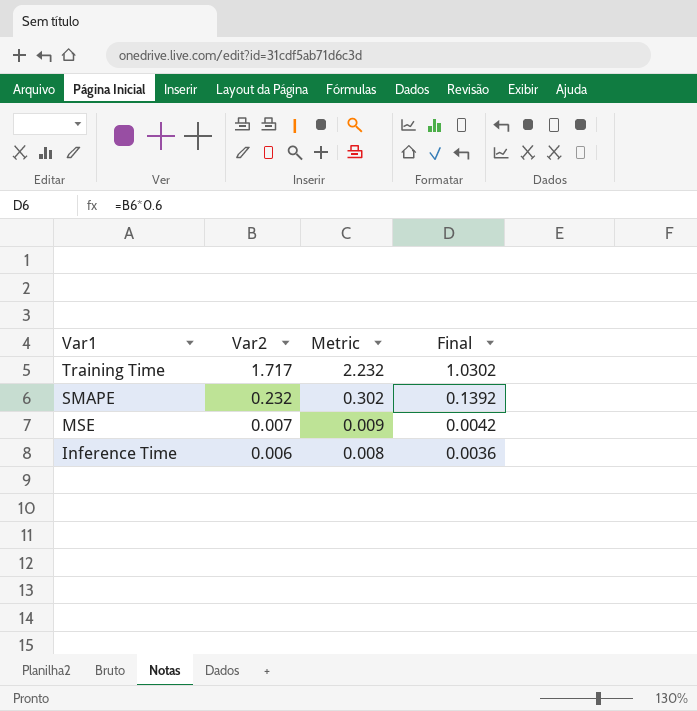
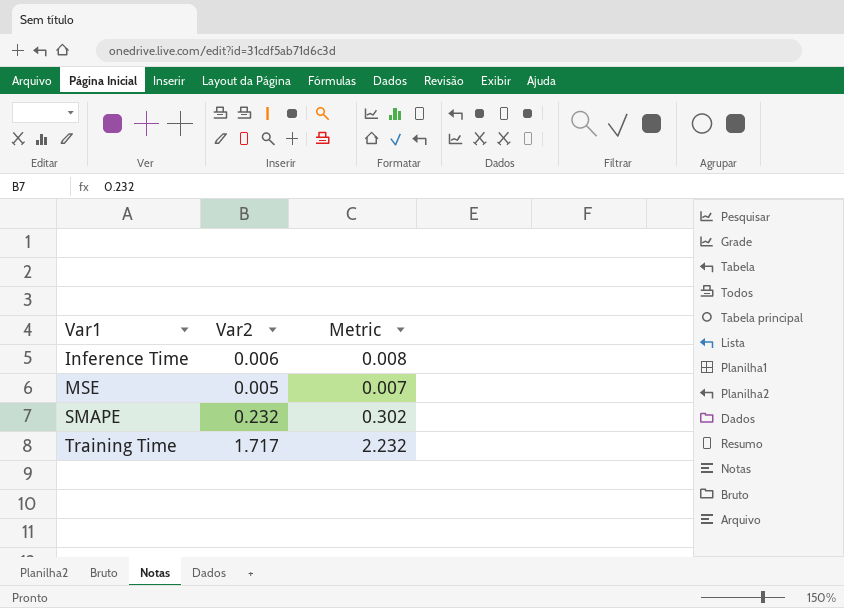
row order: Var1 descending -> Var1 ascending
column Final | formula: [Var2] * 0.6 -> none
MSE | Var2: 0.007 -> 0.005
MSE | Metric: 0.009 -> 0.007

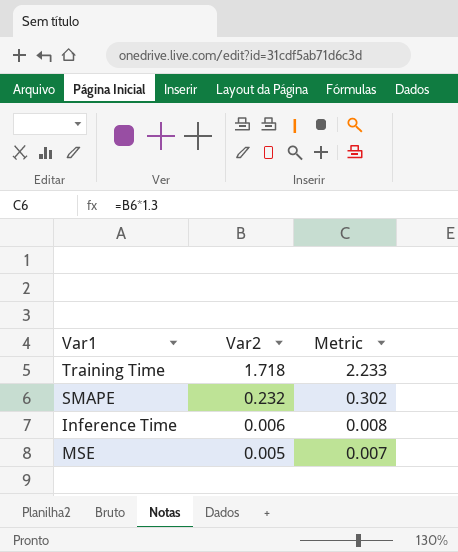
row order: Var1 ascending -> Var2 descending
Training Time | Var2: 1.717 -> 1.718
Training Time | Metric: 2.232 -> 2.233

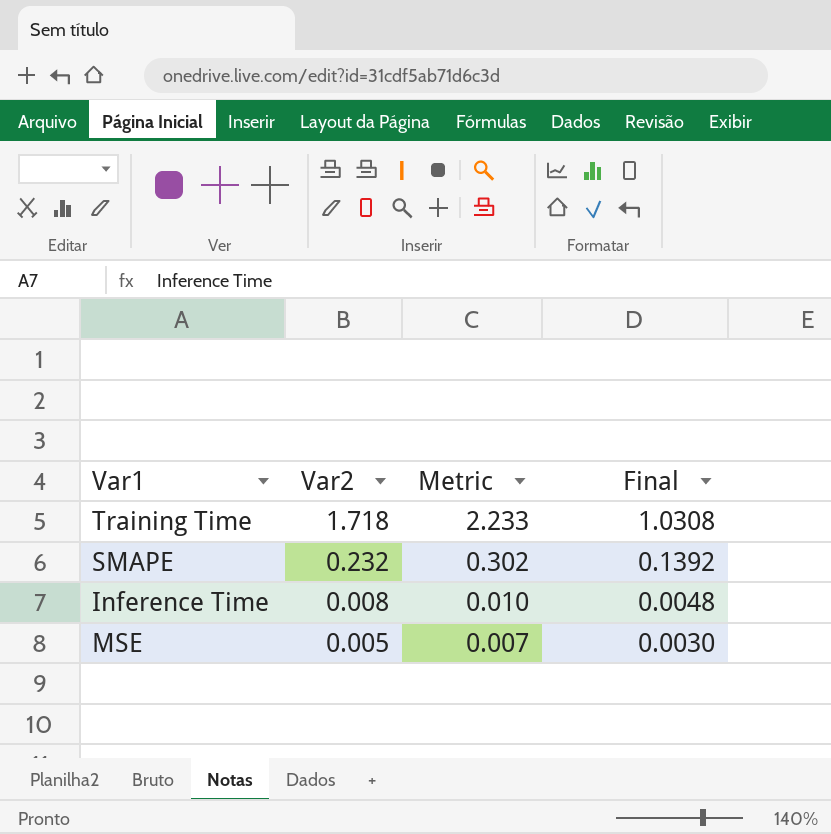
column Final | formula: none -> [Var2] * 0.6
Inference Time | Var2: 0.006 -> 0.008
Inference Time | Metric: 0.008 -> 0.010

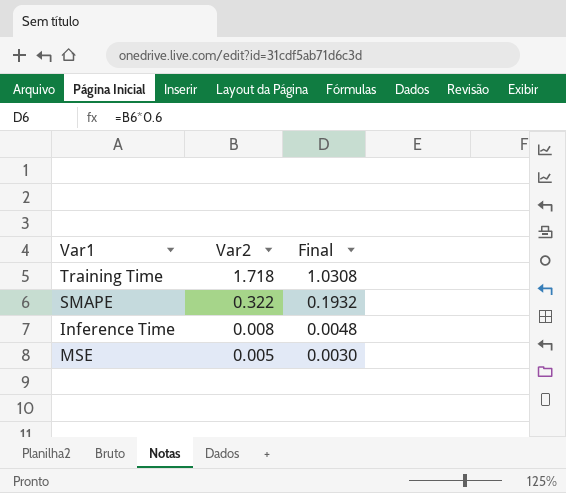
column Metric | formula: [Var2] * 1.3 -> none
SMAPE | Var2: 0.232 -> 0.322
SMAPE | Final: 0.1392 -> 0.1932

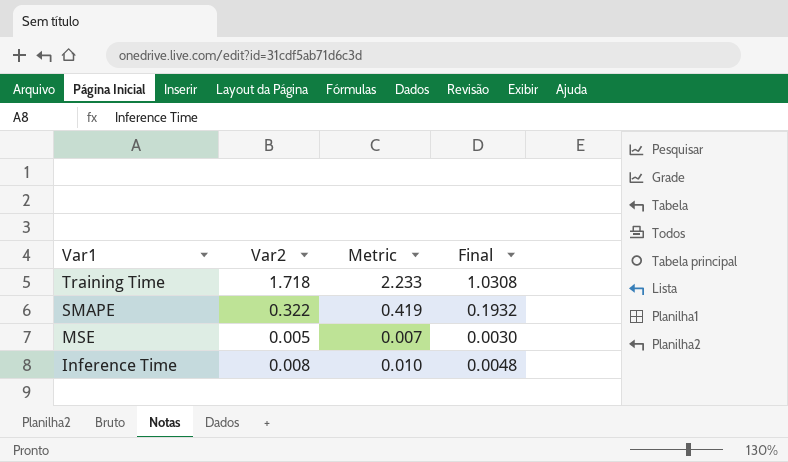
row order: Var2 descending -> Var1 descending
column Metric | formula: none -> [Var2] * 1.3

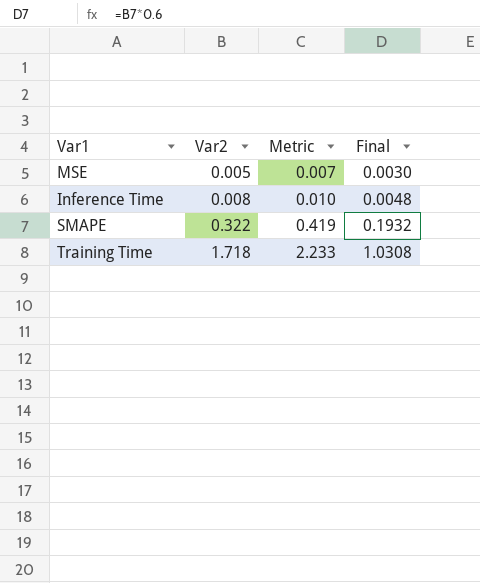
row order: Var1 descending -> Var2 ascending

